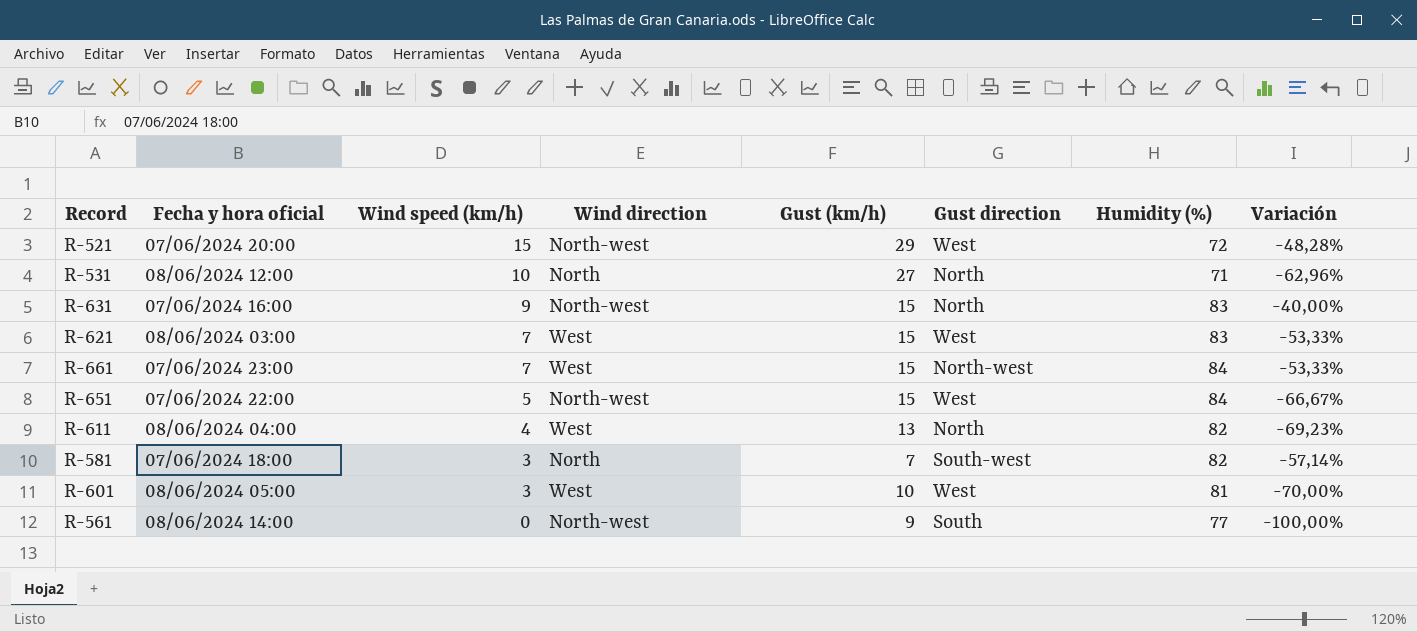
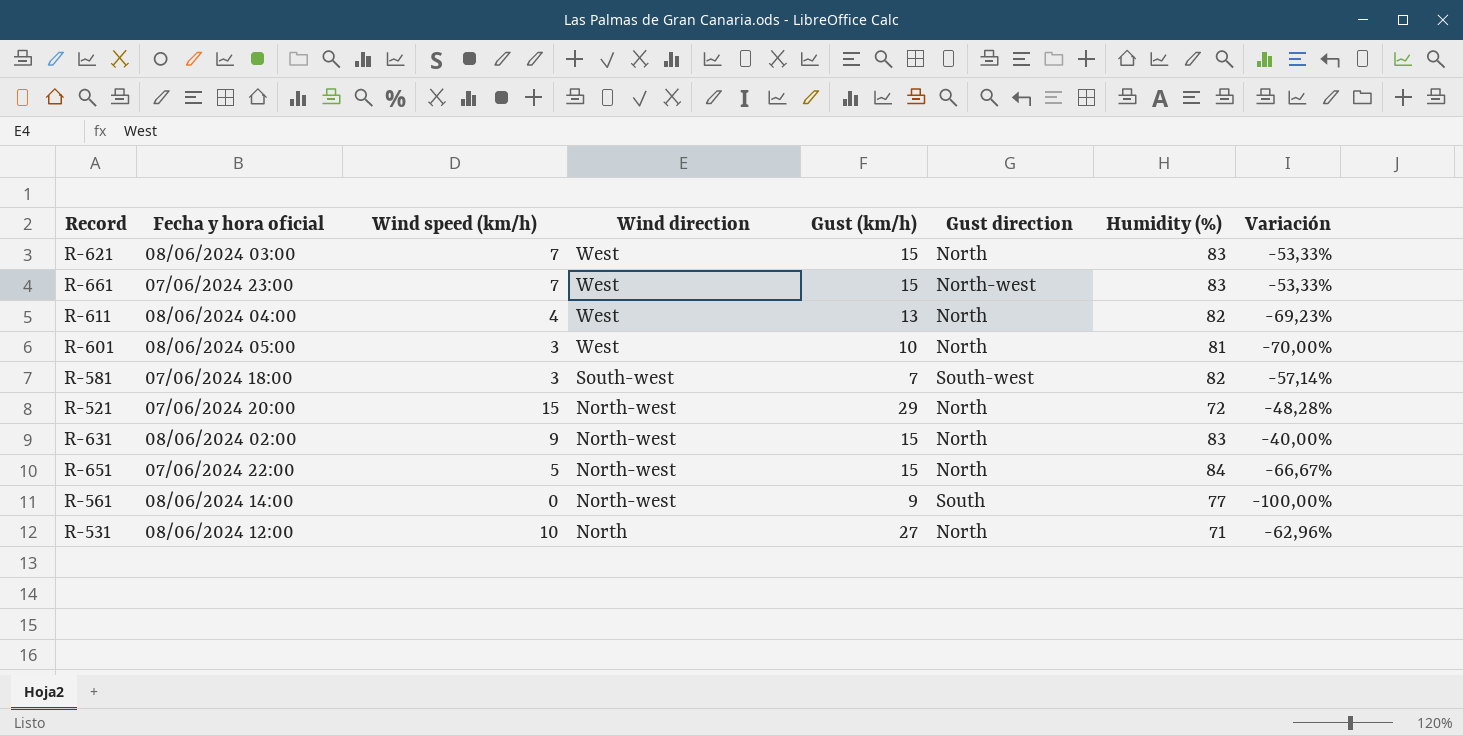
row order: Wind speed (km/h) descending -> Wind direction descending
R-621 | Gust direction: West -> North
R-661 | Humidity (%): 84 -> 83
R-601 | Gust direction: West -> North
R-581 | Wind direction: North -> South-west
R-521 | Gust direction: West -> North
R-631 | Fecha y hora oficial: 07/06/2024 16:00 -> 08/06/2024 02:00
R-651 | Gust direction: West -> North

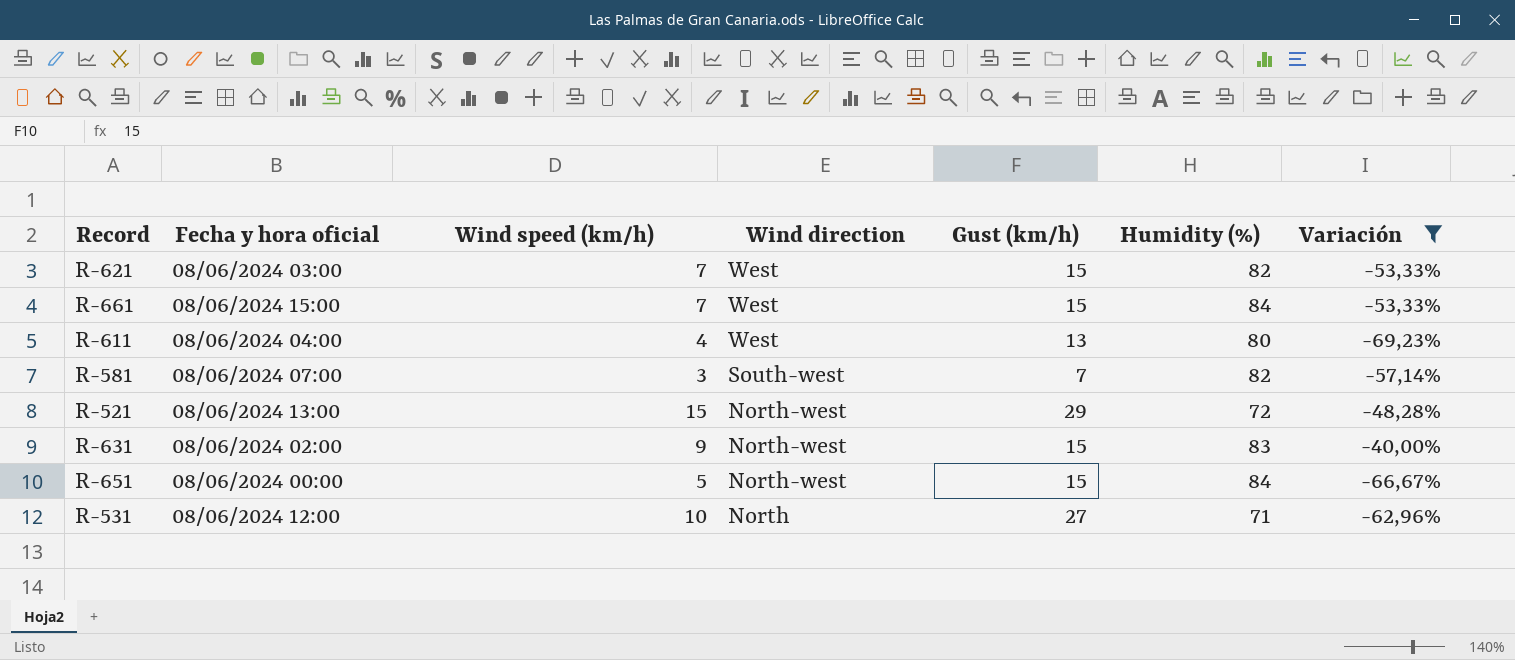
filter: none -> Variación >= -69,23%
column Gust direction | position: 6 -> none
R-621 | Humidity (%): 83 -> 82
R-661 | Fecha y hora oficial: 07/06/2024 23:00 -> 08/06/2024 15:00
R-661 | Humidity (%): 83 -> 84
R-611 | Humidity (%): 82 -> 80
R-581 | Fecha y hora oficial: 07/06/2024 18:00 -> 08/06/2024 07:00
R-521 | Fecha y hora oficial: 07/06/2024 20:00 -> 08/06/2024 13:00
R-651 | Fecha y hora oficial: 07/06/2024 22:00 -> 08/06/2024 00:00

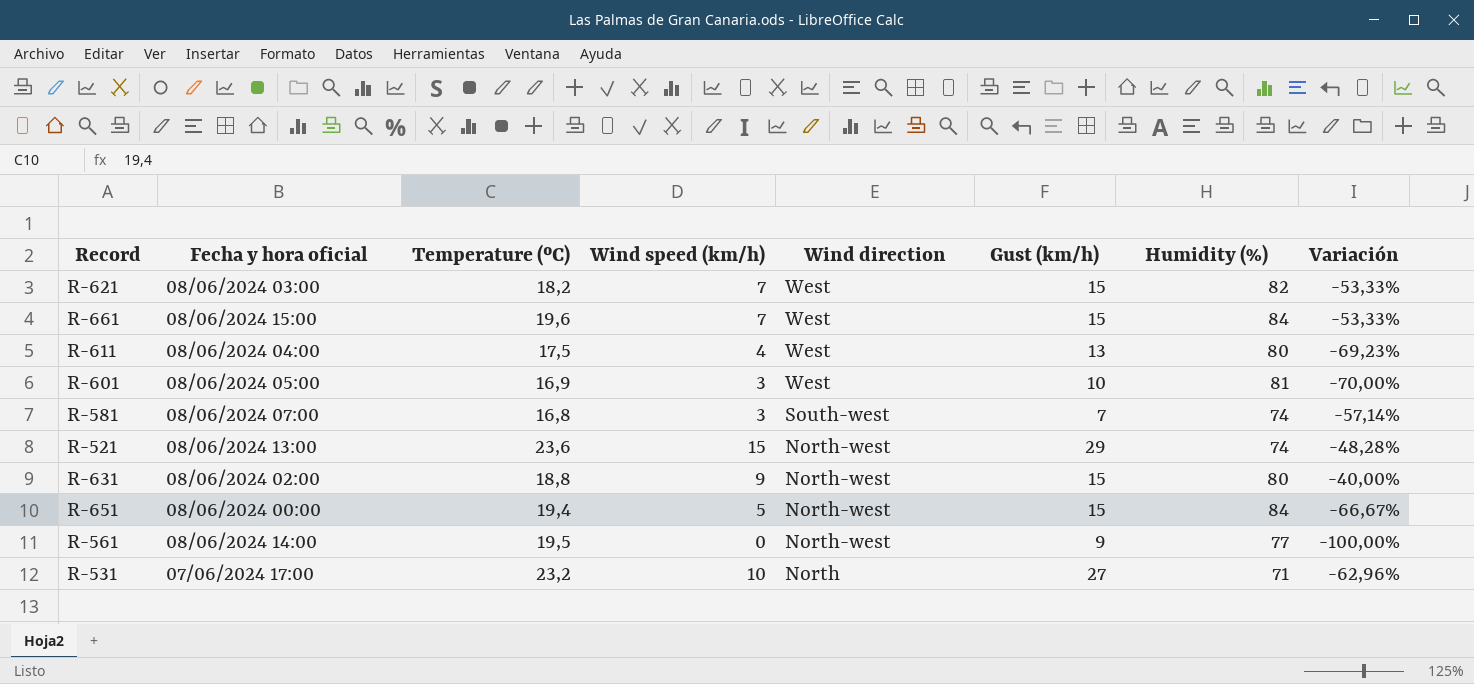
filter: Variación >= -69,23% -> none
column Temperature (ºC) | position: none -> 3
R-581 | Humidity (%): 82 -> 74
R-521 | Humidity (%): 72 -> 74
R-631 | Humidity (%): 83 -> 80
R-531 | Fecha y hora oficial: 08/06/2024 12:00 -> 07/06/2024 17:00

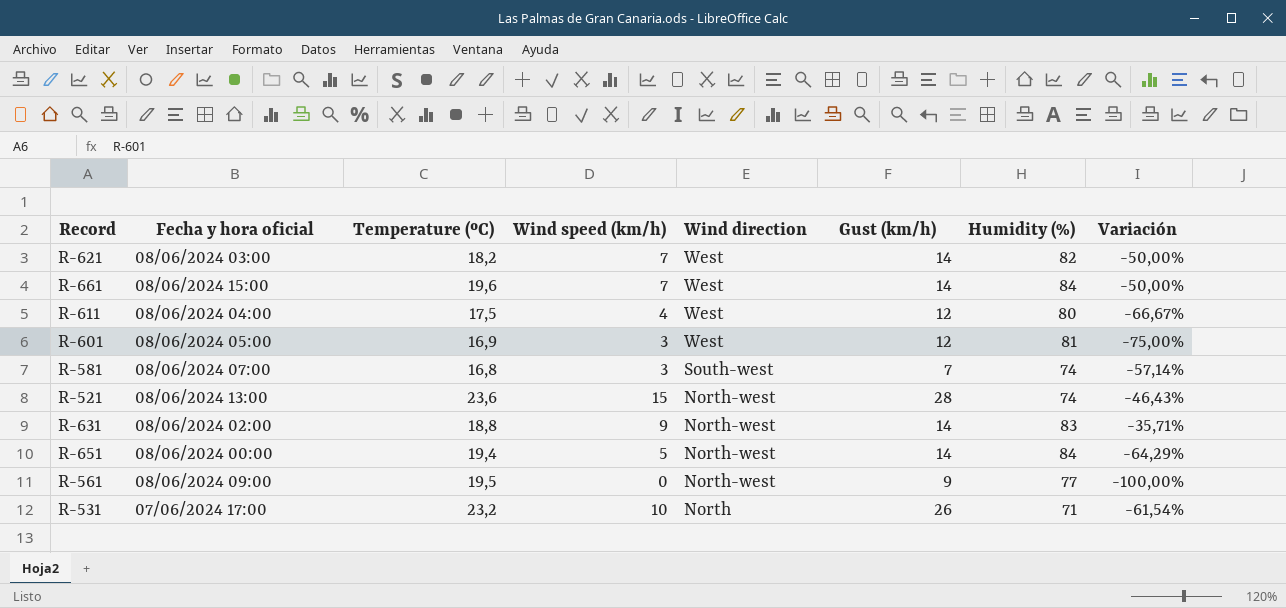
R-621 | Gust (km/h): 15 -> 14
R-621 | Variación: -53,33% -> -50,00%
R-661 | Gust (km/h): 15 -> 14
R-661 | Variación: -53,33% -> -50,00%
R-611 | Gust (km/h): 13 -> 12
R-611 | Variación: -69,23% -> -66,67%
R-601 | Gust (km/h): 10 -> 12
R-601 | Variación: -70,00% -> -75,00%
R-521 | Gust (km/h): 29 -> 28
R-521 | Variación: -48,28% -> -46,43%
R-631 | Gust (km/h): 15 -> 14
R-631 | Humidity (%): 80 -> 83
R-631 | Variación: -40,00% -> -35,71%
R-651 | Gust (km/h): 15 -> 14
R-651 | Variación: -66,67% -> -64,29%
R-561 | Fecha y hora oficial: 08/06/2024 14:00 -> 08/06/2024 09:00
R-531 | Gust (km/h): 27 -> 26
R-531 | Variación: -62,96% -> -61,54%

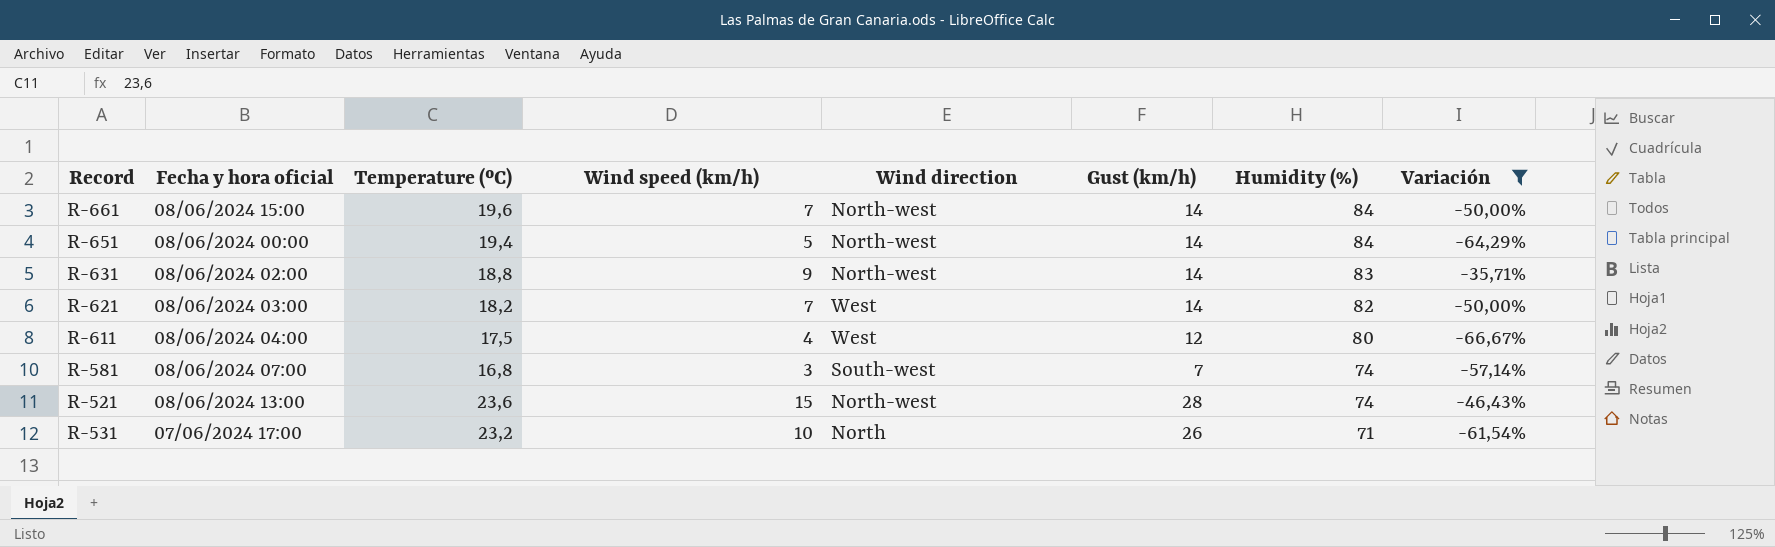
filter: none -> Variación >= -66,67%
row order: Wind direction descending -> Humidity (%) descending
R-661 | Wind direction: West -> North-west

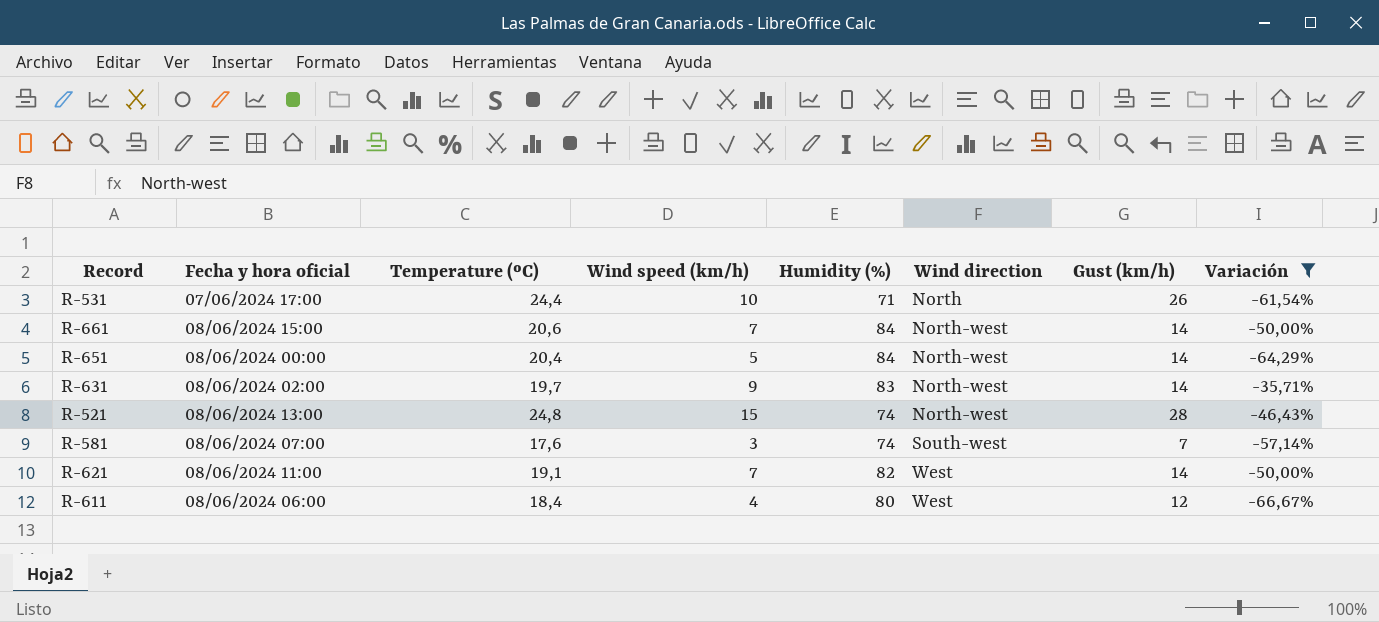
row order: Humidity (%) descending -> Wind direction ascending
column Humidity (%) | position: 7 -> 5
R-531 | Temperature (ºC): 23,2 -> 24,4
R-661 | Temperature (ºC): 19,6 -> 20,6
R-651 | Temperature (ºC): 19,4 -> 20,4
R-631 | Temperature (ºC): 18,8 -> 19,7
R-521 | Temperature (ºC): 23,6 -> 24,8
R-581 | Temperature (ºC): 16,8 -> 17,6
R-621 | Fecha y hora oficial: 08/06/2024 03:00 -> 08/06/2024 11:00
R-621 | Temperature (ºC): 18,2 -> 19,1
R-611 | Fecha y hora oficial: 08/06/2024 04:00 -> 08/06/2024 06:00
R-611 | Temperature (ºC): 17,5 -> 18,4

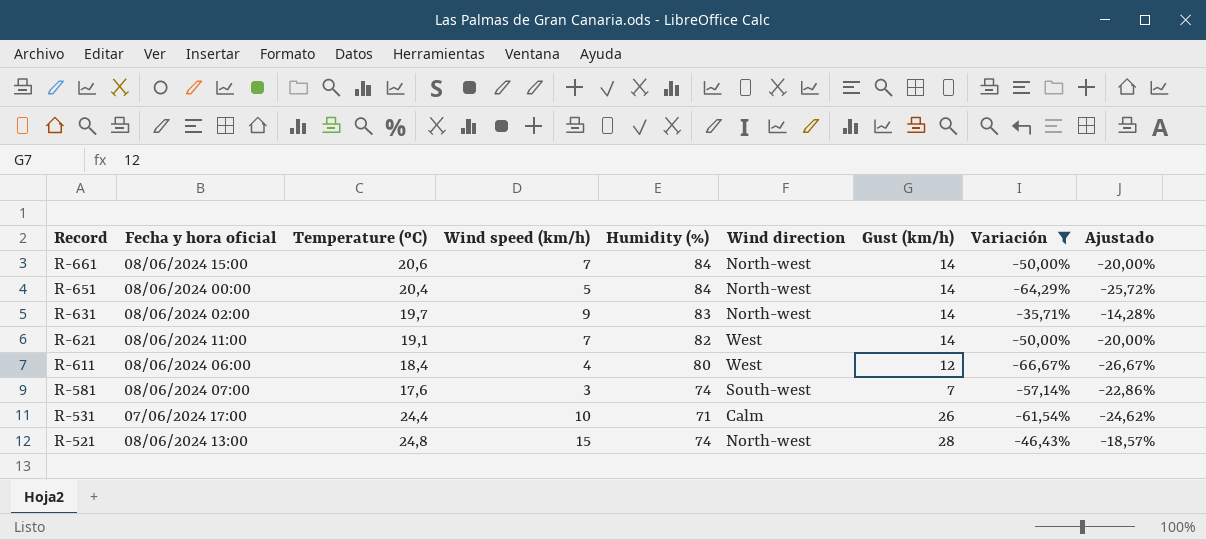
row order: Wind direction ascending -> Record descending
column Ajustado | formula: none -> [Variación] * 0,4
R-531 | Wind direction: North -> Calm

